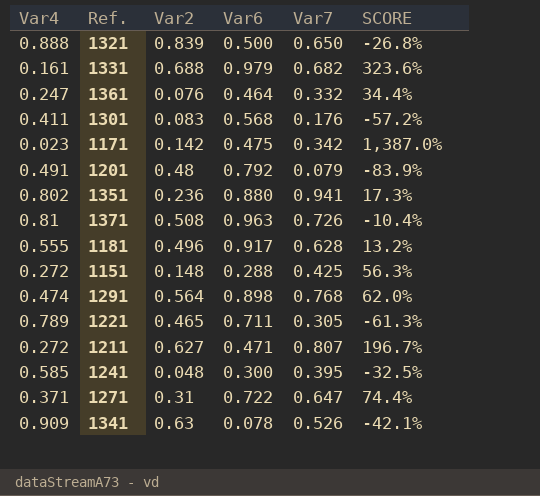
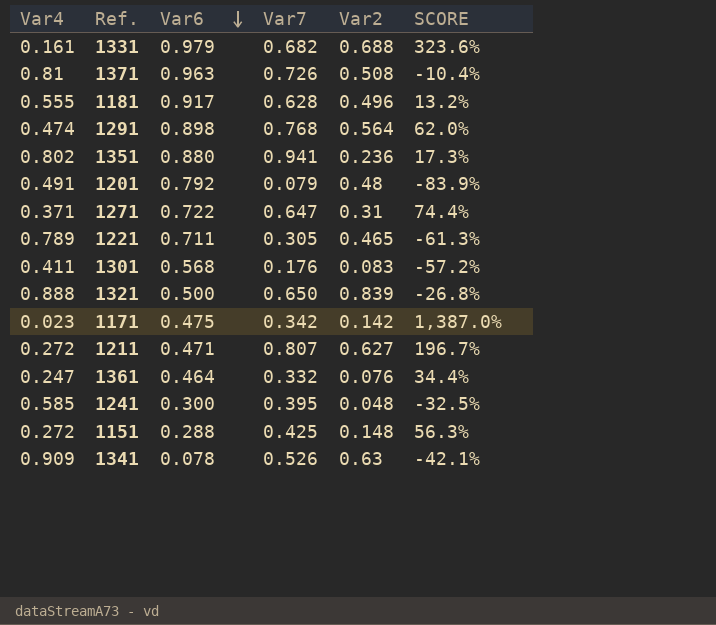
row order: none -> Var6 descending
column Var2 | position: 3 -> 5

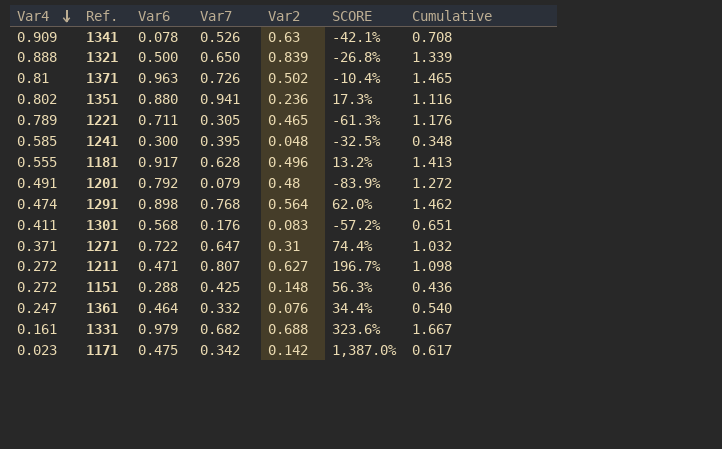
row order: Var6 descending -> Var4 descending
column Cumulative | formula: none -> [Var6] + [Var2]
1371 | Var2: 0.508 -> 0.502

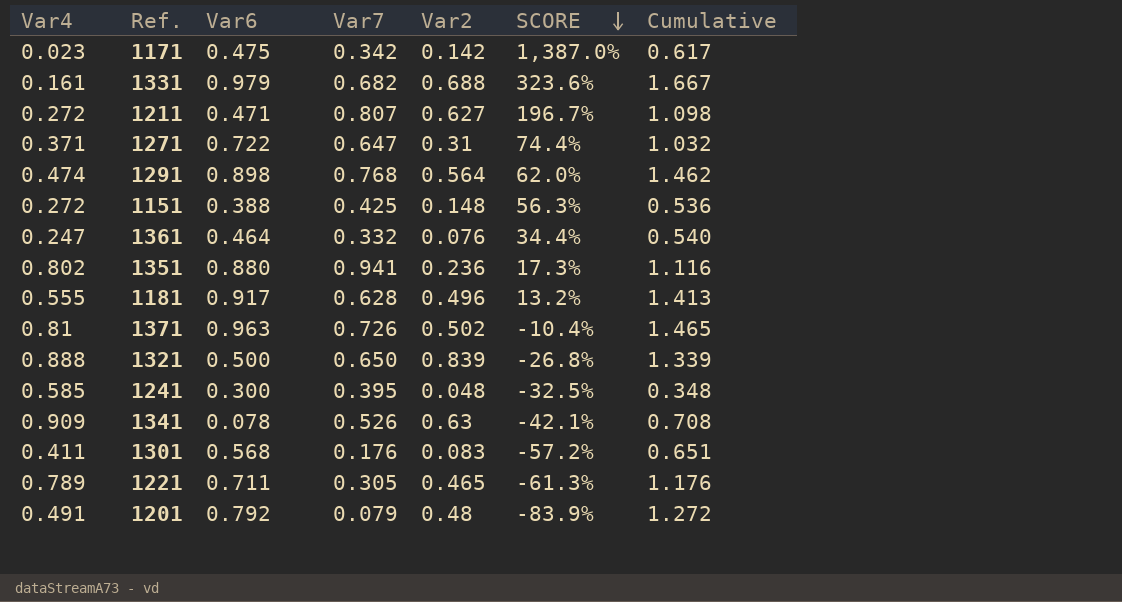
row order: Var4 descending -> SCORE descending
1151 | Var6: 0.288 -> 0.388
1151 | Cumulative: 0.436 -> 0.536

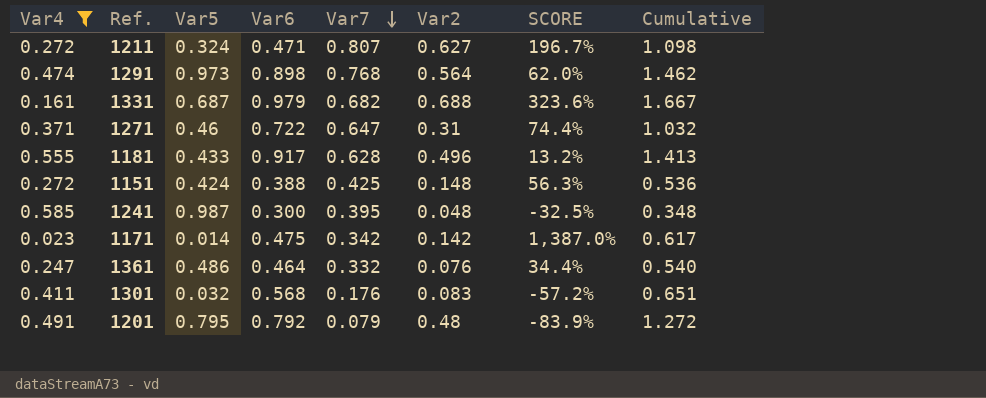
filter: none -> Var4 <= 0.585
row order: SCORE descending -> Var7 descending
column Var5 | position: none -> 3

